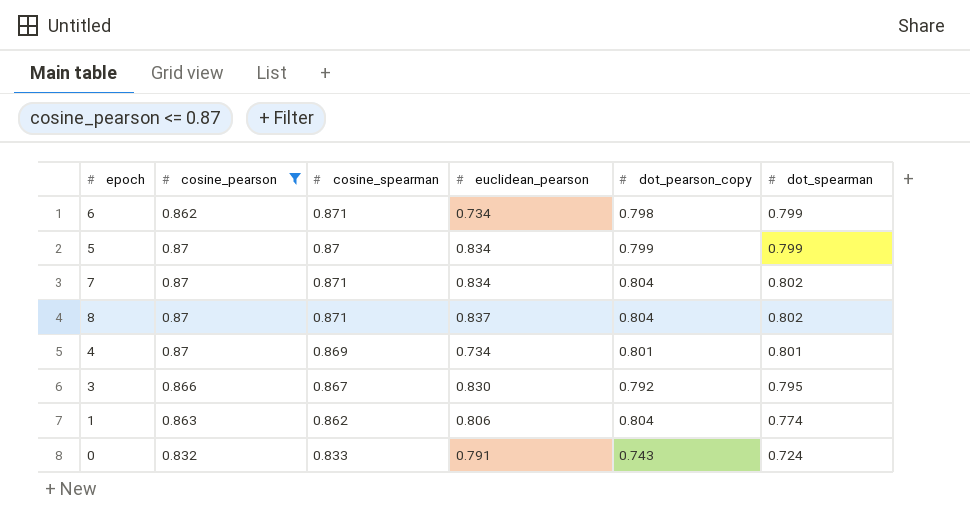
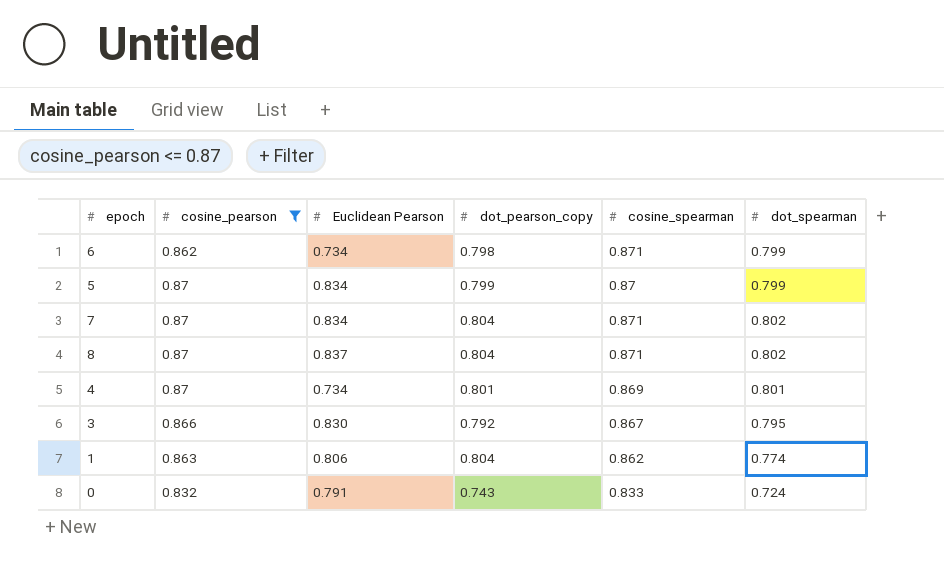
column name: euclidean_pearson -> Euclidean Pearson
column cosine_spearman | position: 3 -> 5

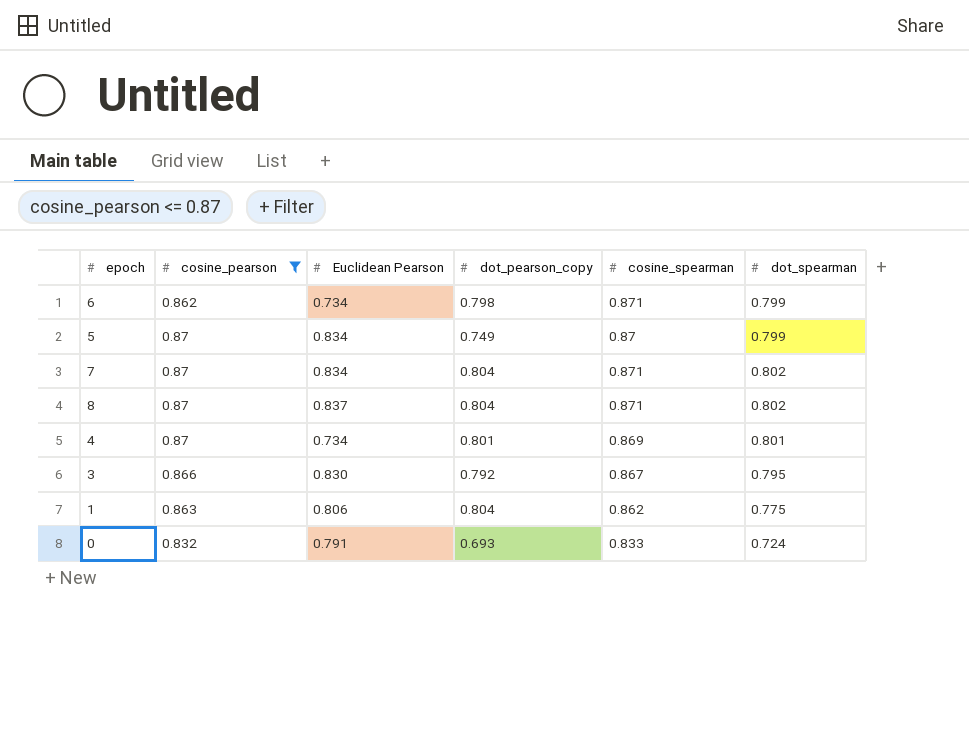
5 | dot_pearson_copy: 0.799 -> 0.749
1 | dot_spearman: 0.774 -> 0.775
0 | dot_pearson_copy: 0.743 -> 0.693

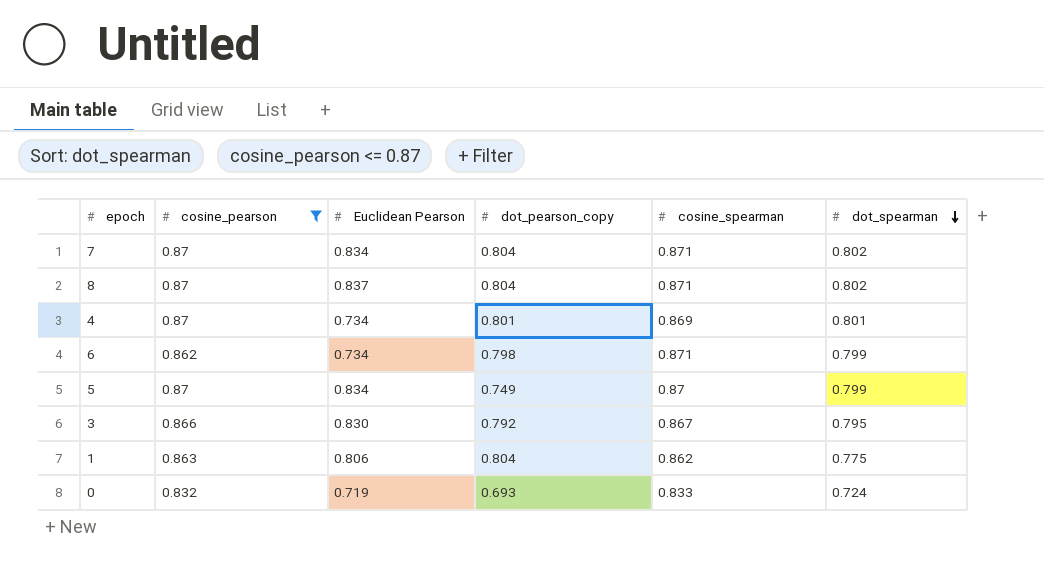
row order: none -> dot_spearman descending
0 | Euclidean Pearson: 0.791 -> 0.719

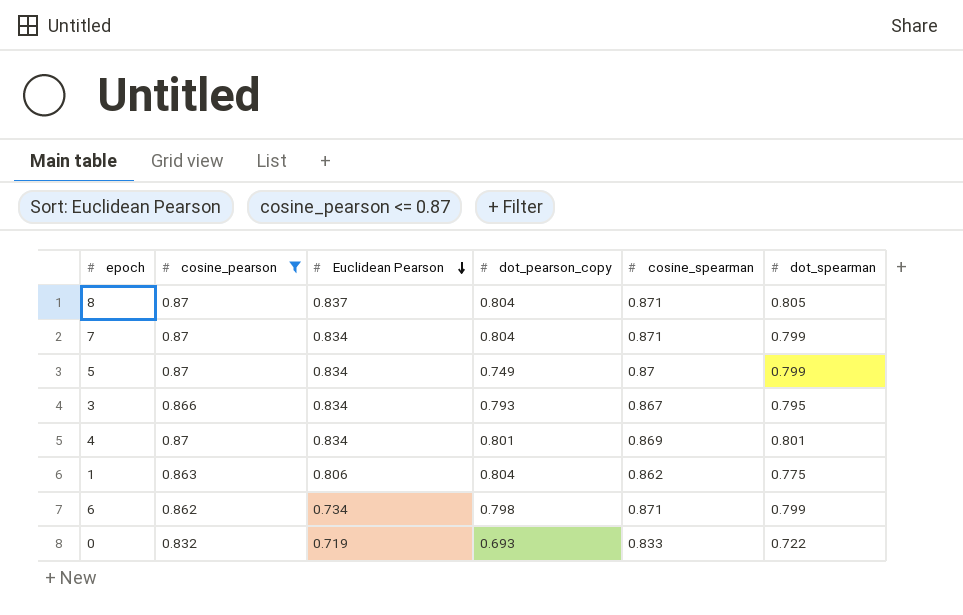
row order: dot_spearman descending -> Euclidean Pearson descending
8 | dot_spearman: 0.802 -> 0.805
7 | dot_spearman: 0.802 -> 0.799
3 | Euclidean Pearson: 0.830 -> 0.834
3 | dot_pearson_copy: 0.792 -> 0.793
4 | Euclidean Pearson: 0.734 -> 0.834
0 | dot_spearman: 0.724 -> 0.722

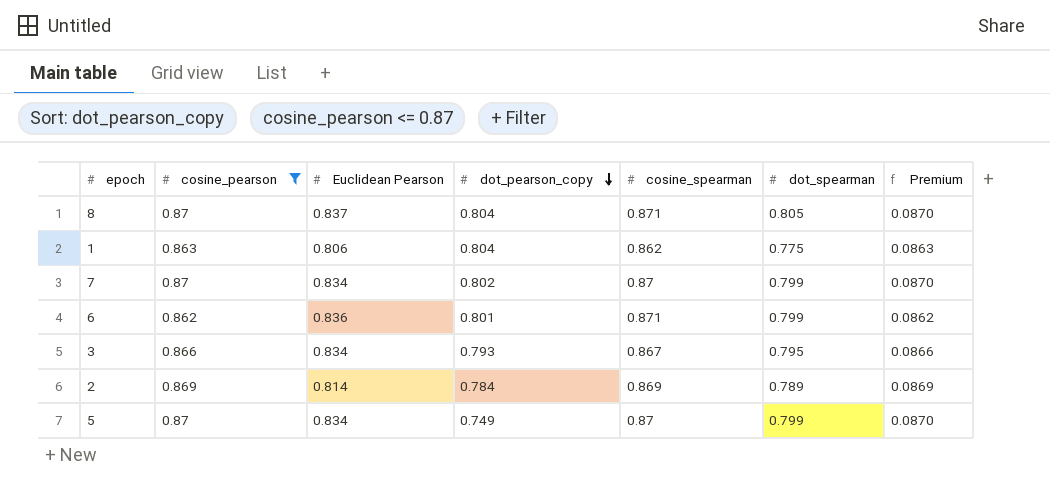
row order: Euclidean Pearson descending -> dot_pearson_copy descending
column Premium | formula: none -> [cosine_pearson] * 0.1
row 4: 0.87 | 0.834 | 0.801 | 0.869 | 0.801 -> none
row 0: 0.832 | 0.719 | 0.693 | 0.833 | 0.722 -> none
7 | dot_pearson_copy: 0.804 -> 0.802
7 | cosine_spearman: 0.871 -> 0.87
6 | Euclidean Pearson: 0.734 -> 0.836
6 | dot_pearson_copy: 0.798 -> 0.801
row 2: none -> 0.869 | 0.814 | 0.784 | 0.869 | 0.789 | 0.0869

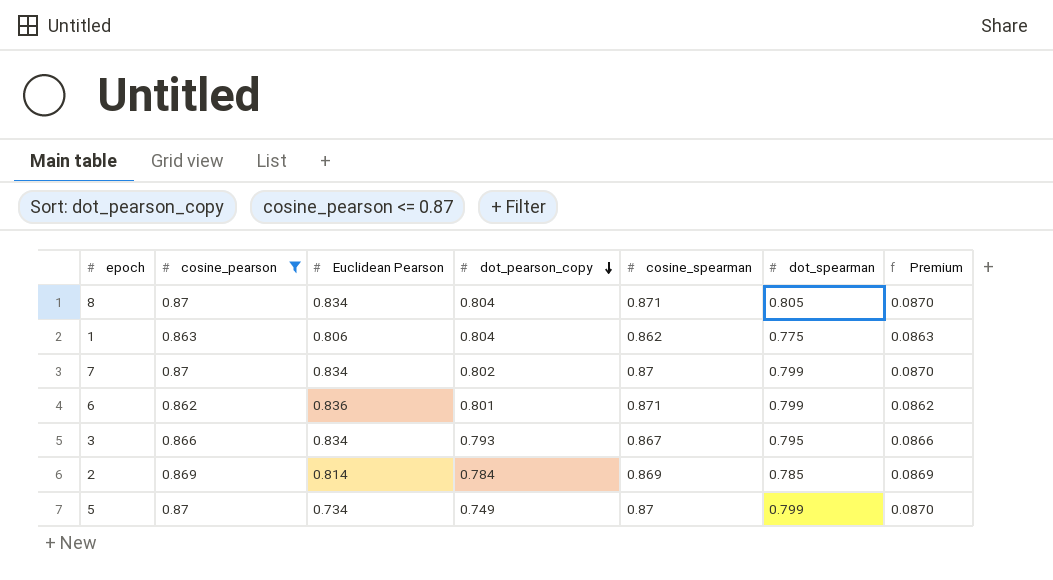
8 | Euclidean Pearson: 0.837 -> 0.834
2 | dot_spearman: 0.789 -> 0.785
5 | Euclidean Pearson: 0.834 -> 0.734

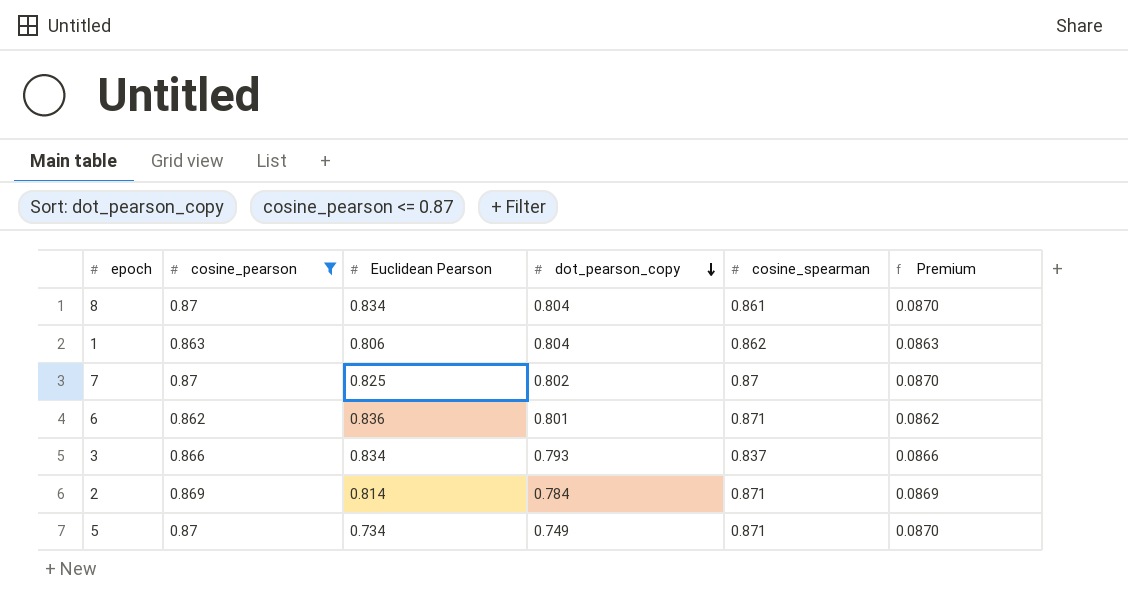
column dot_spearman | position: 6 -> none
8 | cosine_spearman: 0.871 -> 0.861
7 | Euclidean Pearson: 0.834 -> 0.825
3 | cosine_spearman: 0.867 -> 0.837
2 | cosine_spearman: 0.869 -> 0.871
5 | cosine_spearman: 0.87 -> 0.871

